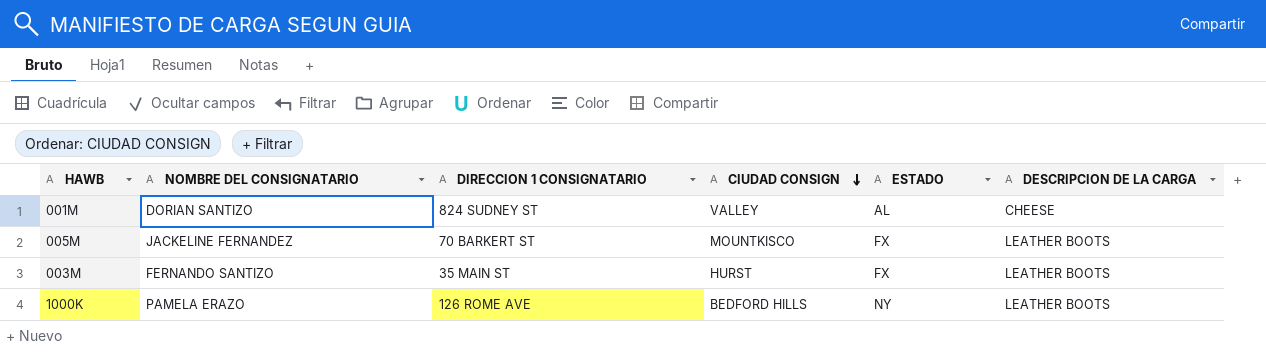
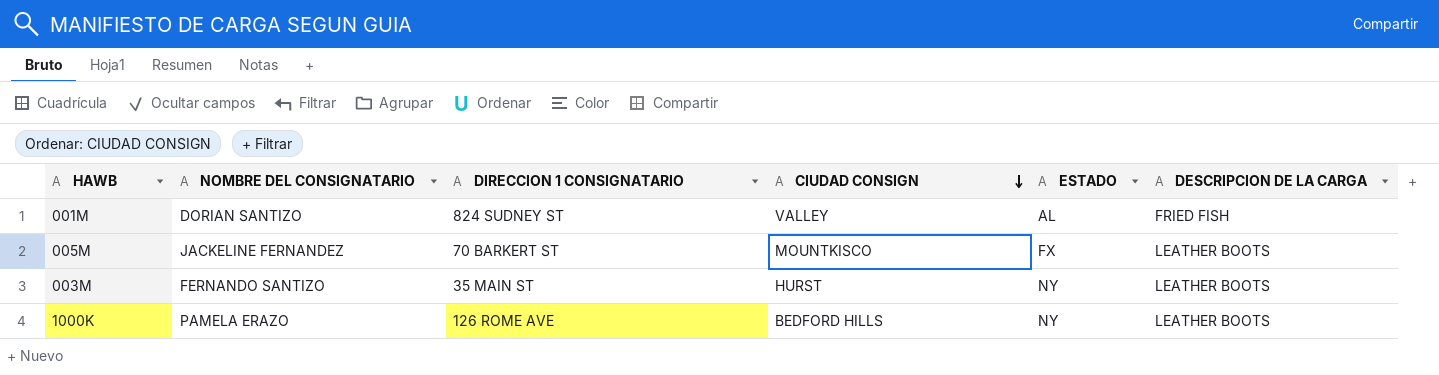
001M | DESCRIPCION DE LA CARGA: CHEESE -> FRIED FISH
003M | ESTADO: FX -> NY

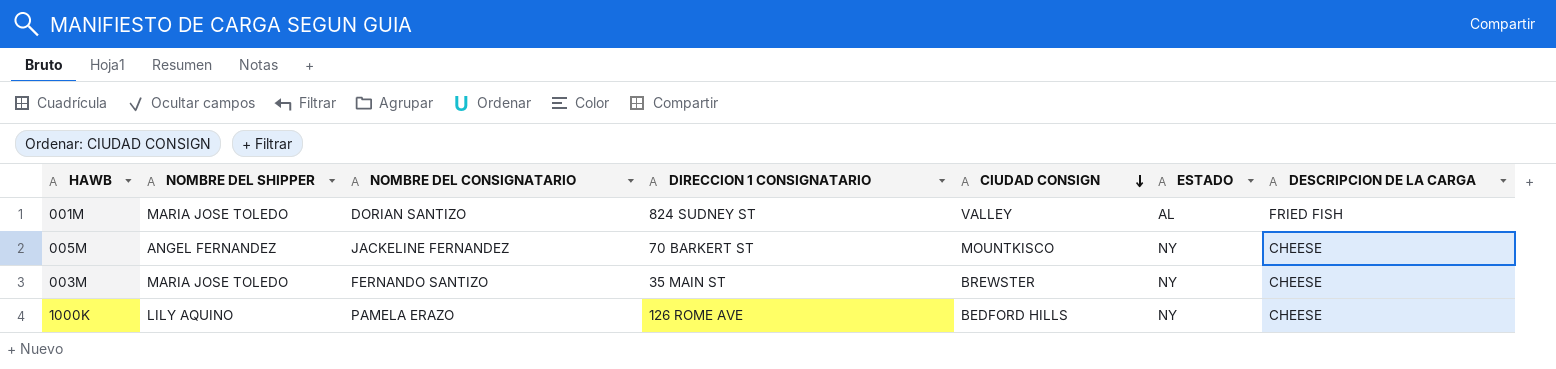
column NOMBRE DEL SHIPPER | position: none -> 2
005M | ESTADO: FX -> NY
005M | DESCRIPCION DE LA CARGA: LEATHER BOOTS -> CHEESE
003M | CIUDAD CONSIGN: HURST -> BREWSTER
003M | DESCRIPCION DE LA CARGA: LEATHER BOOTS -> CHEESE
1000K | DESCRIPCION DE LA CARGA: LEATHER BOOTS -> CHEESE

